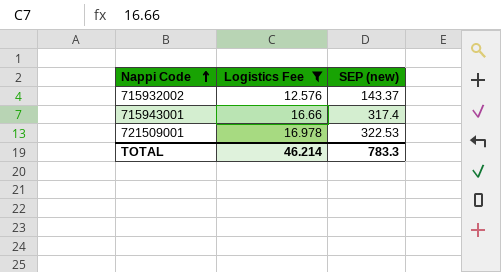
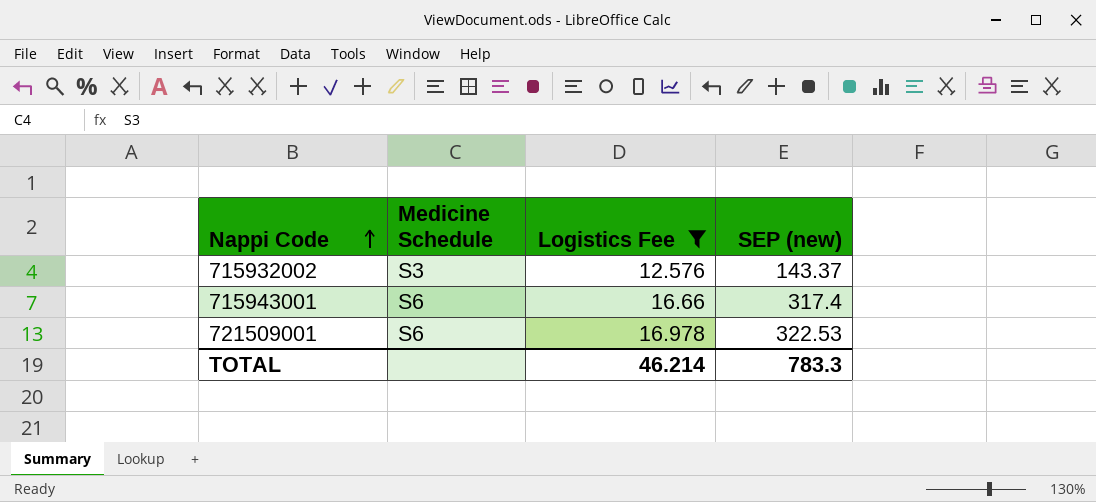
column Medicine Schedule | position: none -> 2

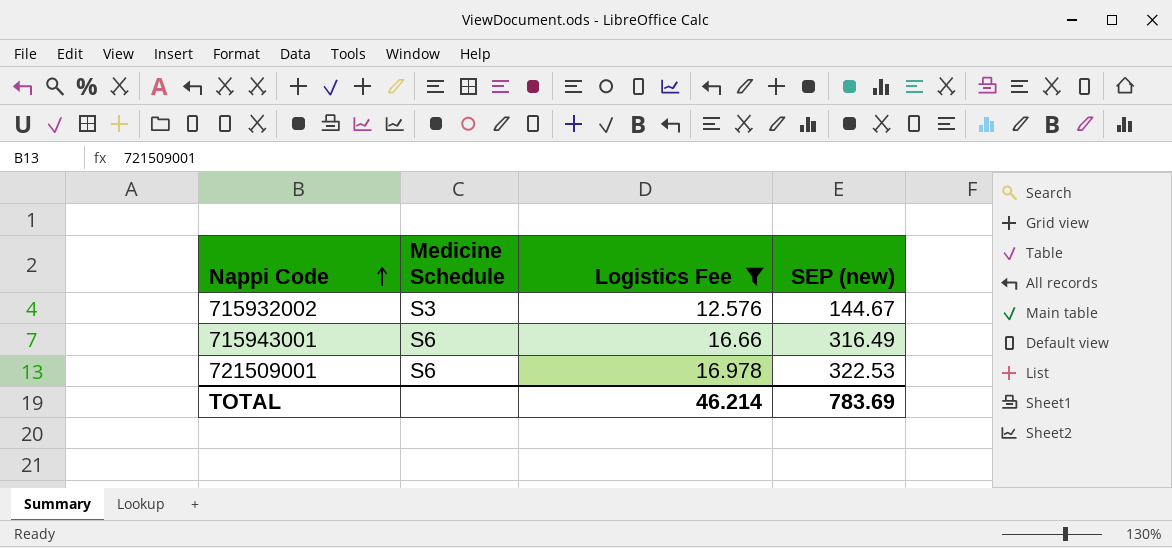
715932002 | SEP (new): 143.37 -> 144.67
715943001 | SEP (new): 317.4 -> 316.49
TOTAL | SEP (new): 783.3 -> 783.69

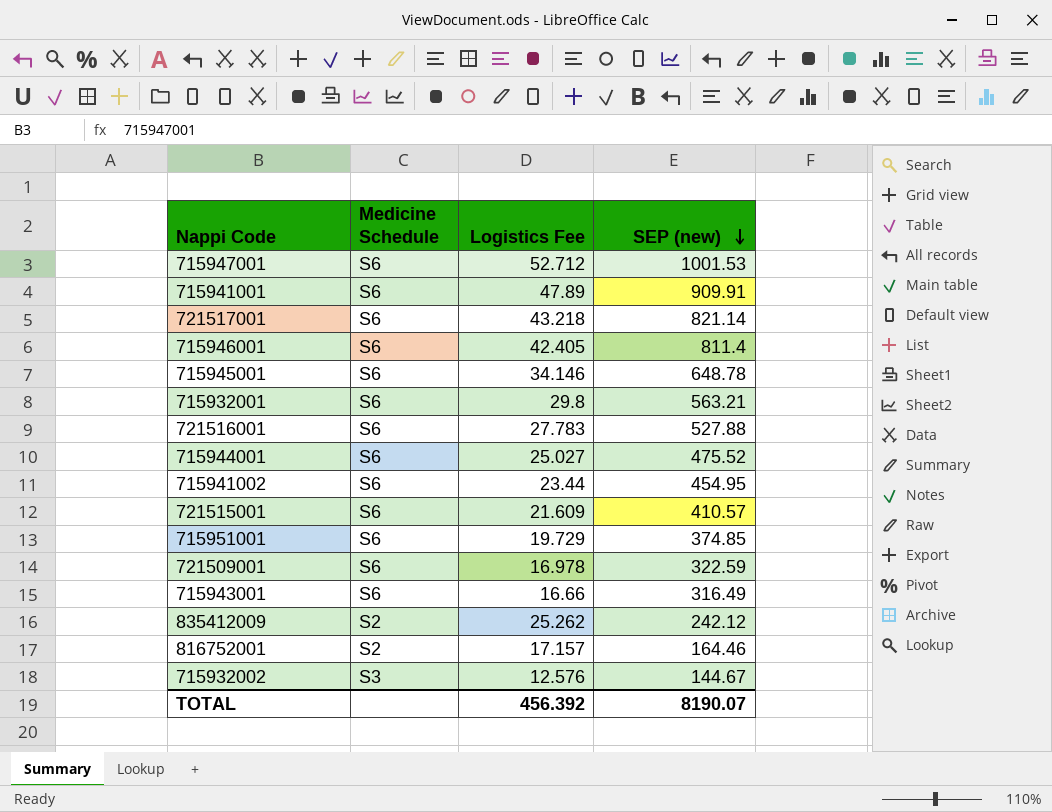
filter: Logistics Fee <= 16.978 -> none
row order: Nappi Code ascending -> SEP (new) descending
721509001 | SEP (new): 322.53 -> 322.59
TOTAL | Logistics Fee: 46.214 -> 456.392
TOTAL | SEP (new): 783.69 -> 8190.07

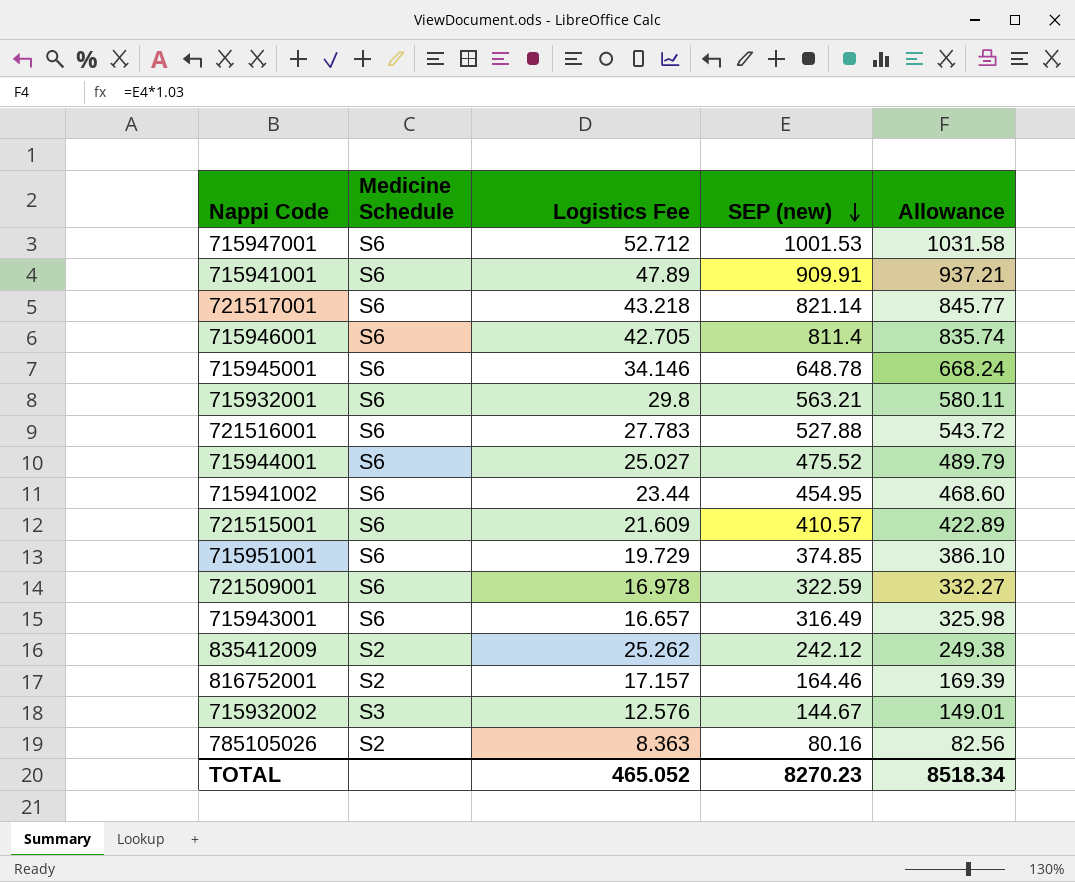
column Allowance | formula: none -> [SEP (new)] * 1.03
715946001 | Logistics Fee: 42.405 -> 42.705
715943001 | Logistics Fee: 16.66 -> 16.657
row 785105026: none -> S2 | 8.363 | 80.16 | 82.56
TOTAL | Logistics Fee: 456.392 -> 465.052
TOTAL | SEP (new): 8190.07 -> 8270.23

